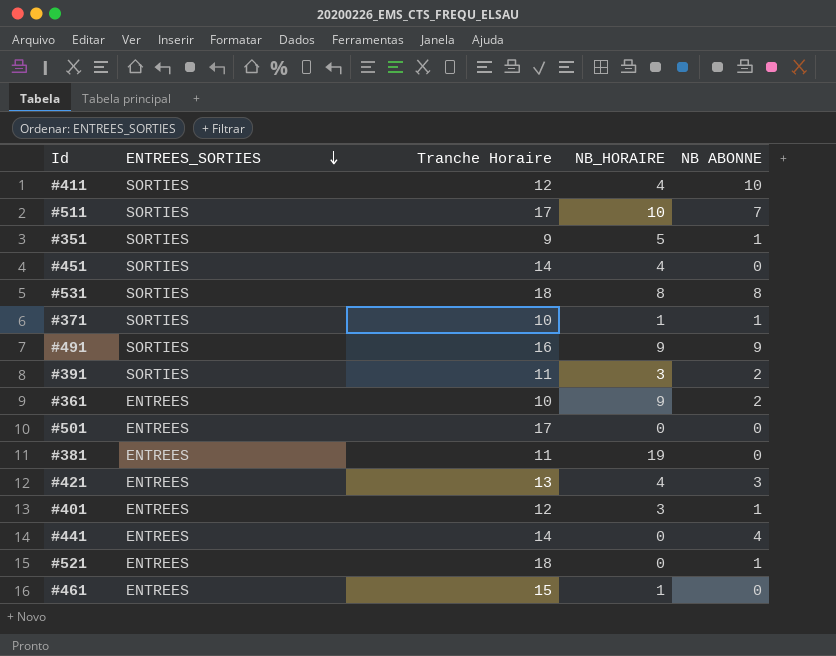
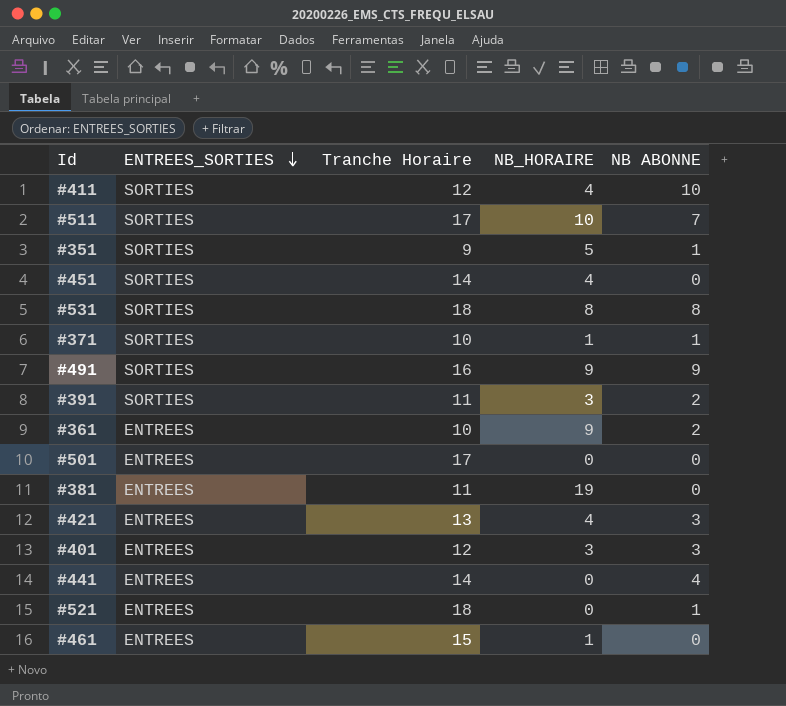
#401 | NB ABONNE: 1 -> 3

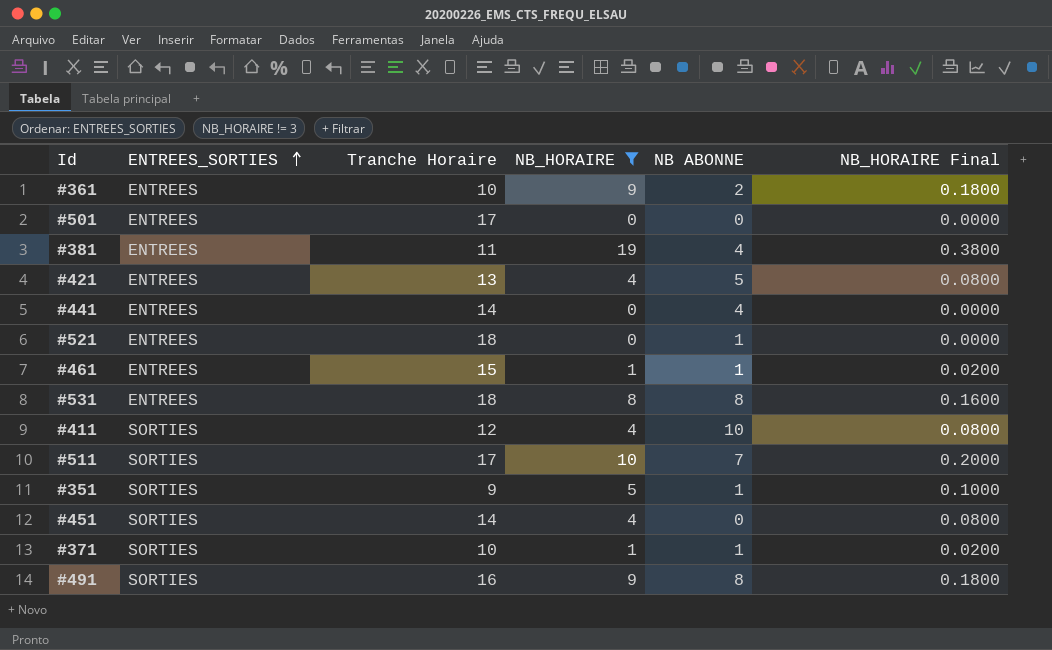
filter: none -> NB_HORAIRE != 3
row order: ENTREES_SORTIES descending -> ENTREES_SORTIES ascending
column NB_HORAIRE Final | formula: none -> [NB_HORAIRE] * 0.02
#381 | NB ABONNE: 0 -> 4
#421 | NB ABONNE: 3 -> 5
#461 | NB ABONNE: 0 -> 1
#531 | ENTREES_SORTIES: SORTIES -> ENTREES
#491 | NB ABONNE: 9 -> 8

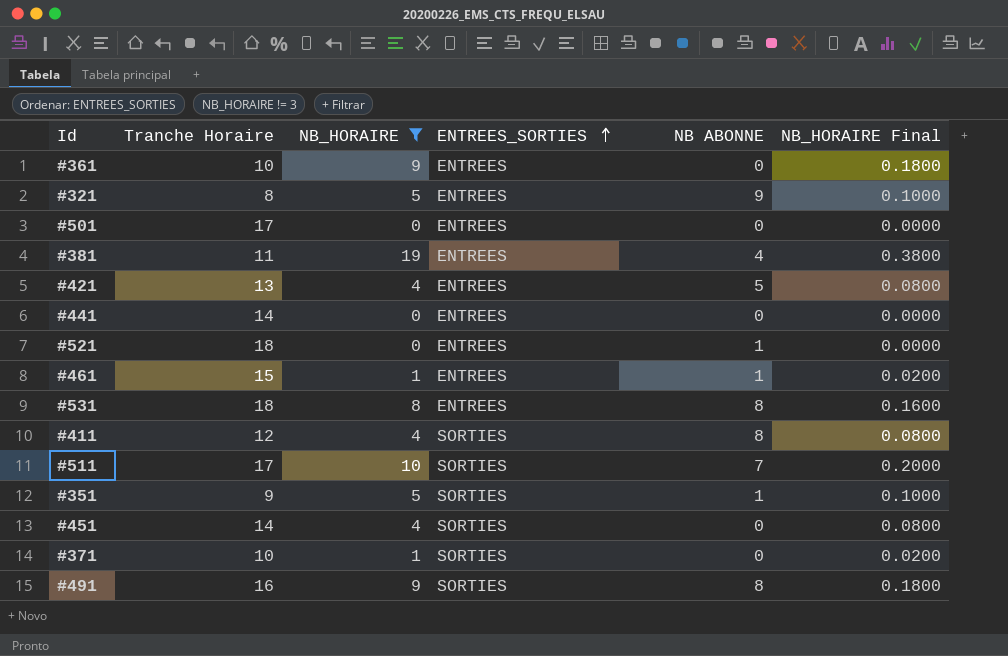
column ENTREES_SORTIES | position: 2 -> 4
#361 | NB ABONNE: 2 -> 0
row #321: none -> 8 | 5 | ENTREES | 9 | 0.1000
#441 | NB ABONNE: 4 -> 0
#411 | NB ABONNE: 10 -> 8
#371 | NB ABONNE: 1 -> 0

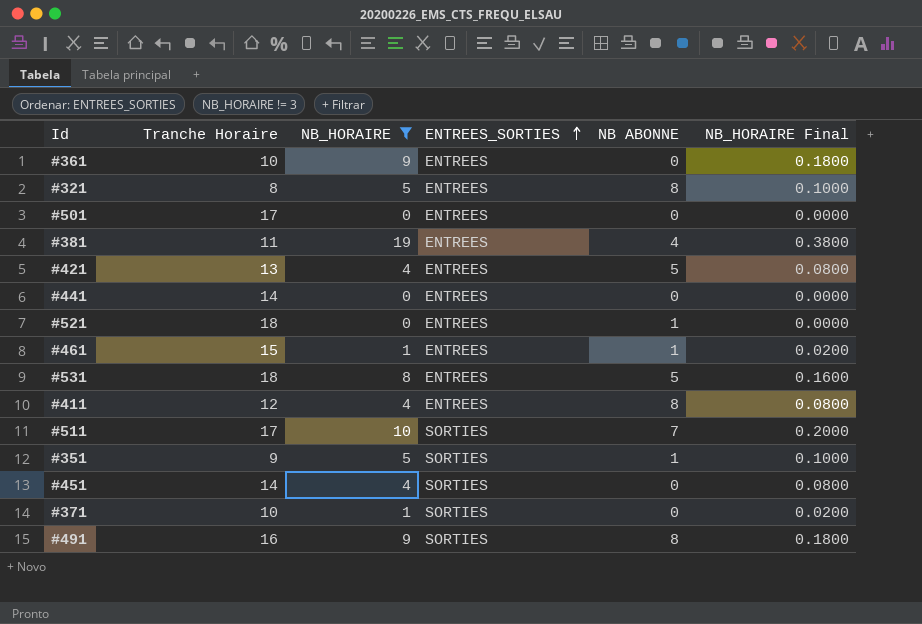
#321 | NB ABONNE: 9 -> 8
#531 | NB ABONNE: 8 -> 5
#411 | ENTREES_SORTIES: SORTIES -> ENTREES

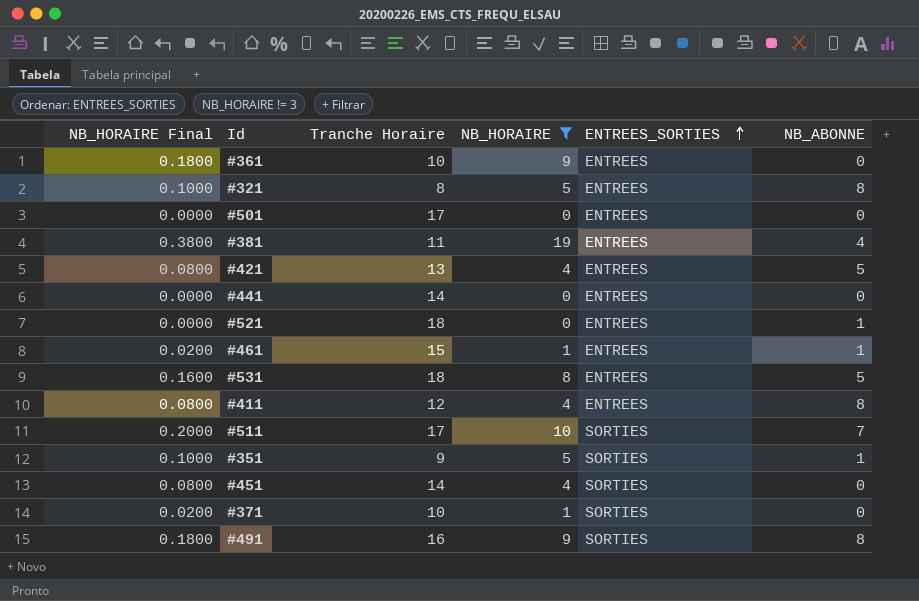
column NB_HORAIRE Final | position: 6 -> 1
column name: NB ABONNE -> NB_ABONNE

